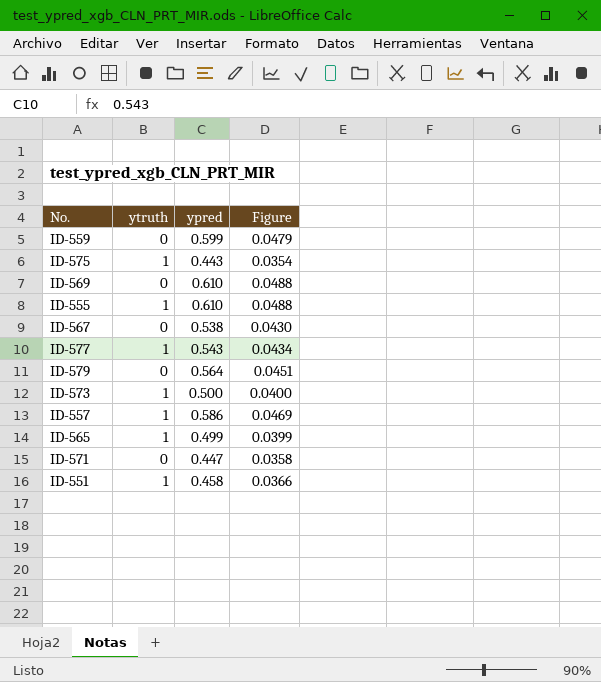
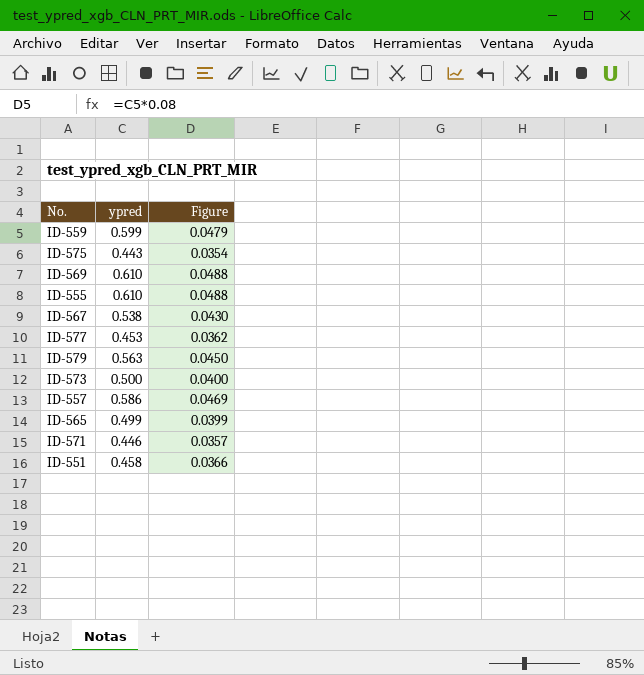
column ytruth | position: 2 -> none
ID-577 | ypred: 0.543 -> 0.453
ID-577 | Figure: 0.0434 -> 0.0362
ID-579 | ypred: 0.564 -> 0.563
ID-579 | Figure: 0.0451 -> 0.0450
ID-571 | ypred: 0.447 -> 0.446
ID-571 | Figure: 0.0358 -> 0.0357

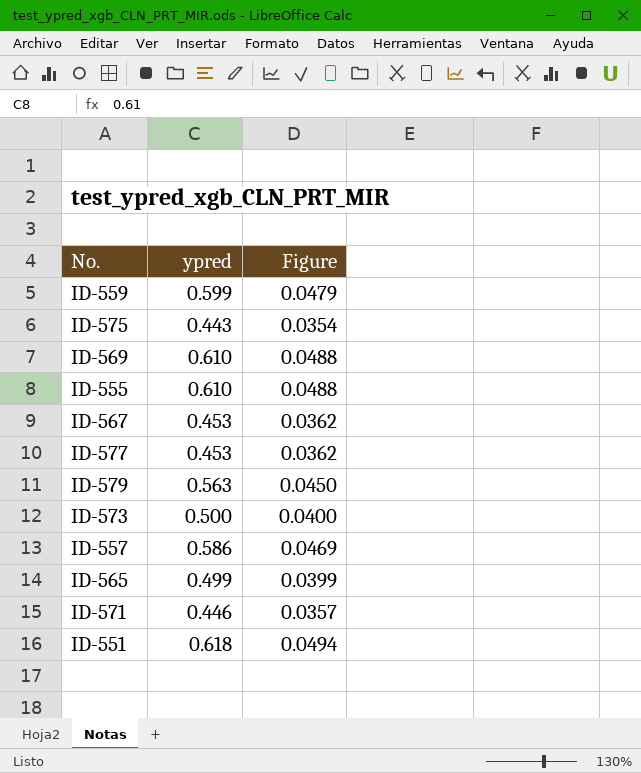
ID-567 | ypred: 0.538 -> 0.453
ID-567 | Figure: 0.0430 -> 0.0362
ID-551 | ypred: 0.458 -> 0.618
ID-551 | Figure: 0.0366 -> 0.0494

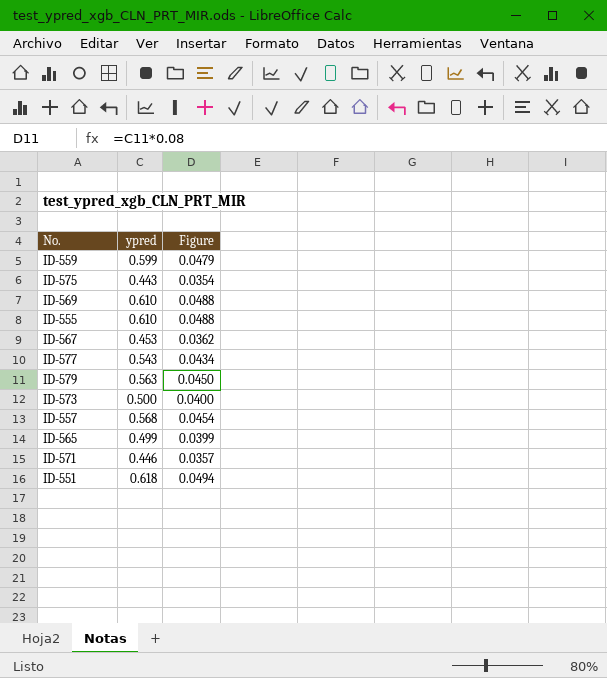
ID-577 | ypred: 0.453 -> 0.543
ID-577 | Figure: 0.0362 -> 0.0434
ID-557 | ypred: 0.586 -> 0.568
ID-557 | Figure: 0.0469 -> 0.0454

